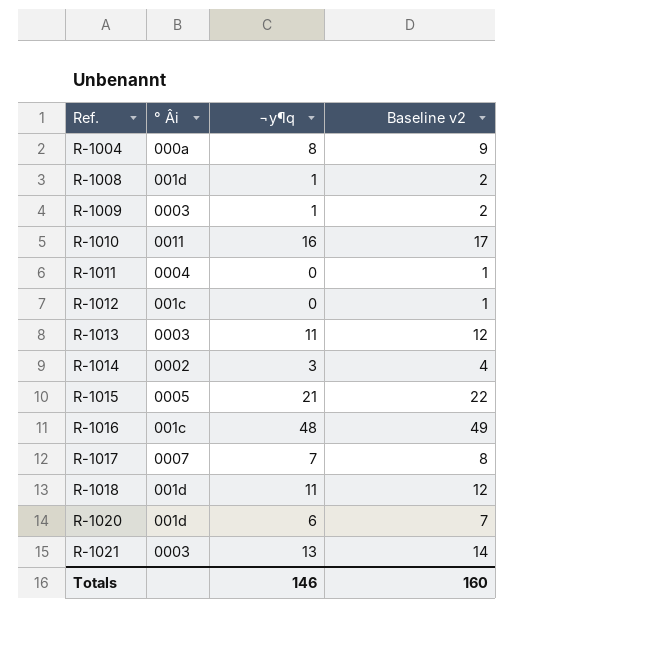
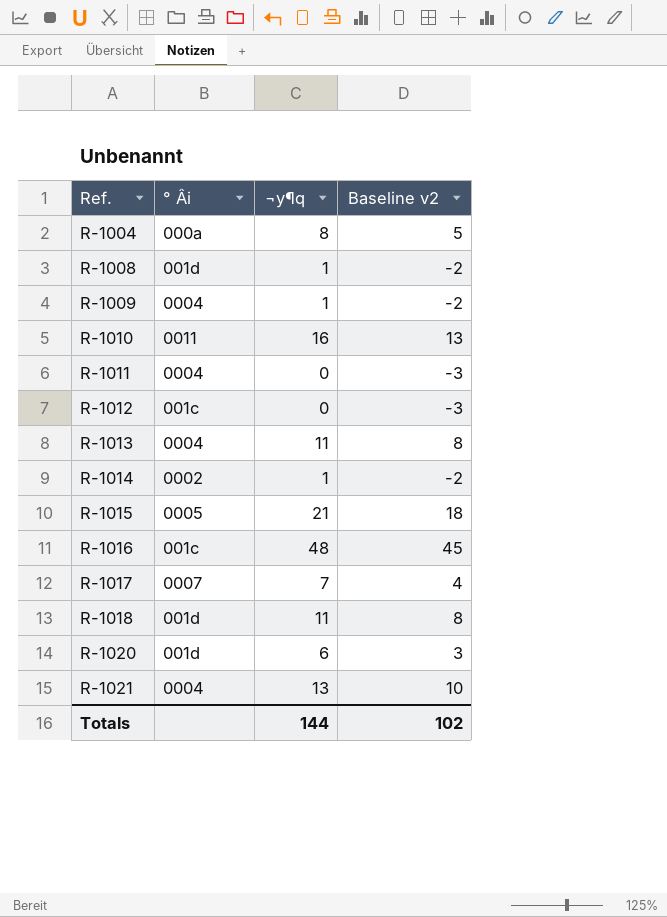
column Baseline v2 | formula: [¬y¶q] + 1 -> [¬y¶q] - 3
R-1009 | ° Âi: 0003 -> 0004
R-1013 | ° Âi: 0003 -> 0004
R-1014 | ¬y¶q: 3 -> 1
R-1021 | ° Âi: 0003 -> 0004
Totals | ¬y¶q: 146 -> 144
Totals | Baseline v2: 160 -> 102

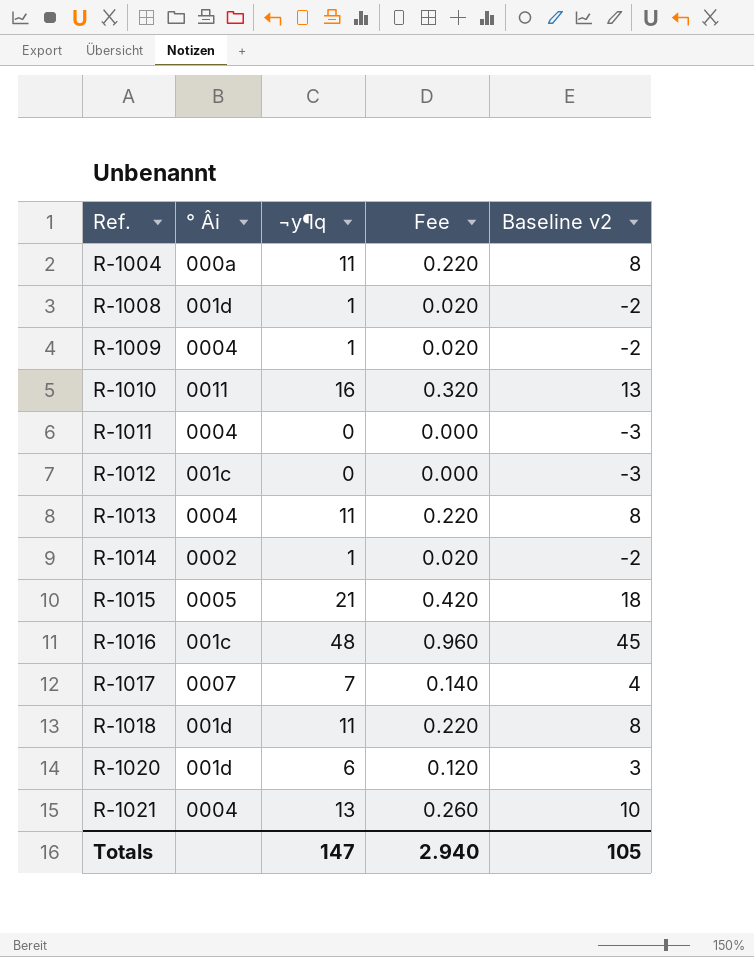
column Fee | formula: none -> [¬y¶q] * 0.02
R-1004 | ¬y¶q: 8 -> 11
R-1004 | Baseline v2: 5 -> 8
Totals | ¬y¶q: 144 -> 147
Totals | Baseline v2: 102 -> 105

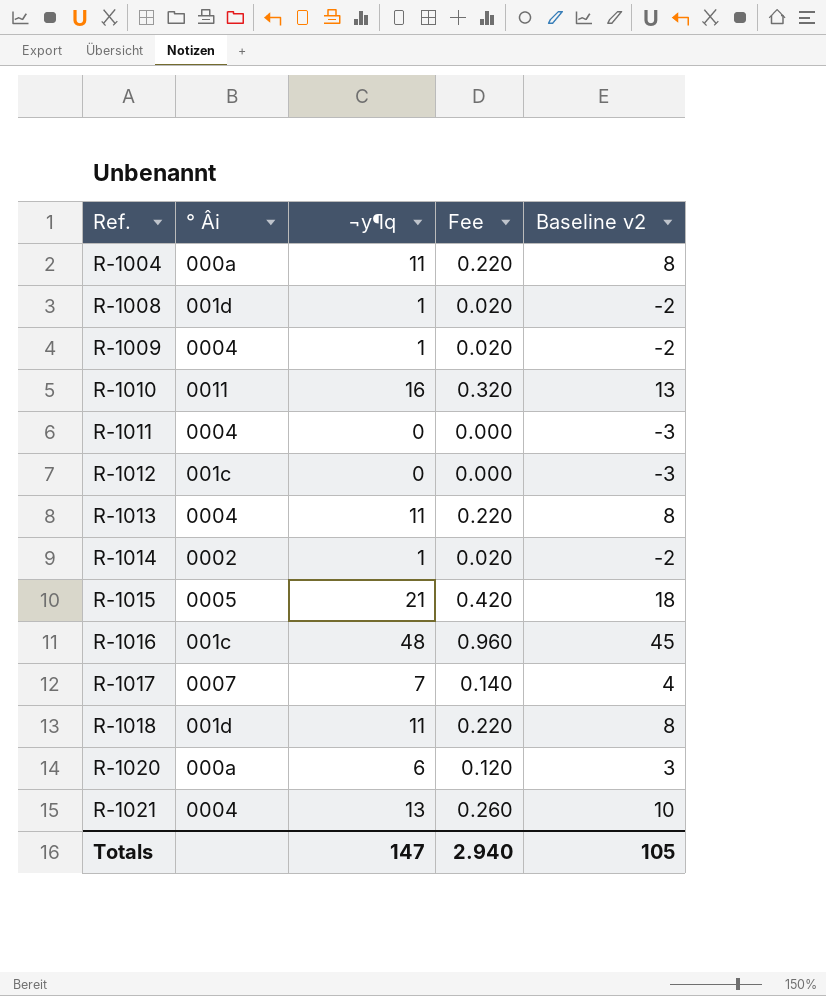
R-1020 | ° Âi: 001d -> 000a

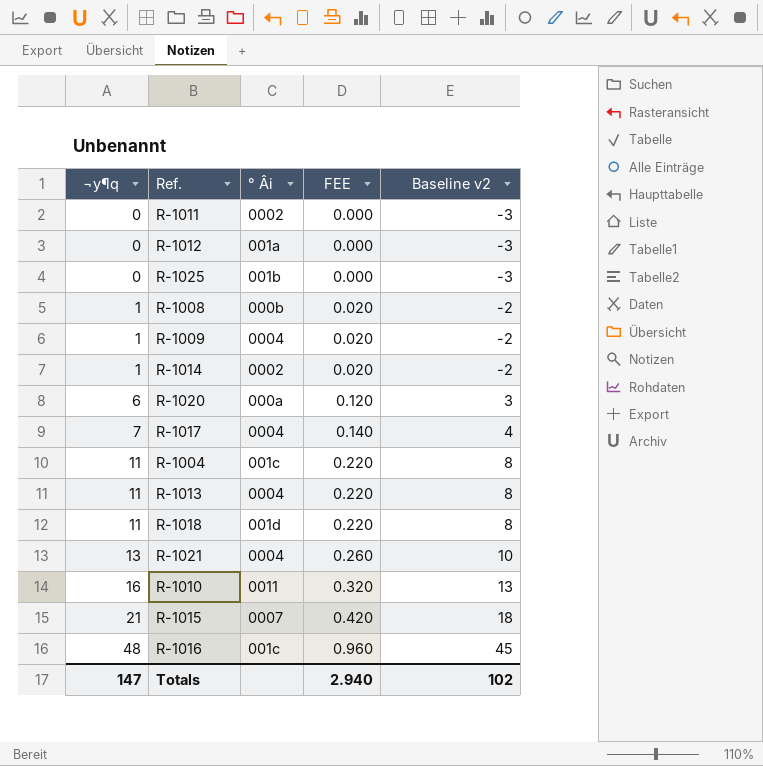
row order: Ref. ascending -> ¬y¶q ascending
column ¬y¶q | position: 3 -> 1
column name: Fee -> FEE
R-1011 | ° Âi: 0004 -> 0002
R-1012 | ° Âi: 001c -> 001a
row R-1025: none -> 0 | 001b | 0.000 | -3
R-1008 | ° Âi: 001d -> 000b
R-1017 | ° Âi: 0007 -> 0004
R-1004 | ° Âi: 000a -> 001c
R-1015 | ° Âi: 0005 -> 0007
Totals | Baseline v2: 105 -> 102

